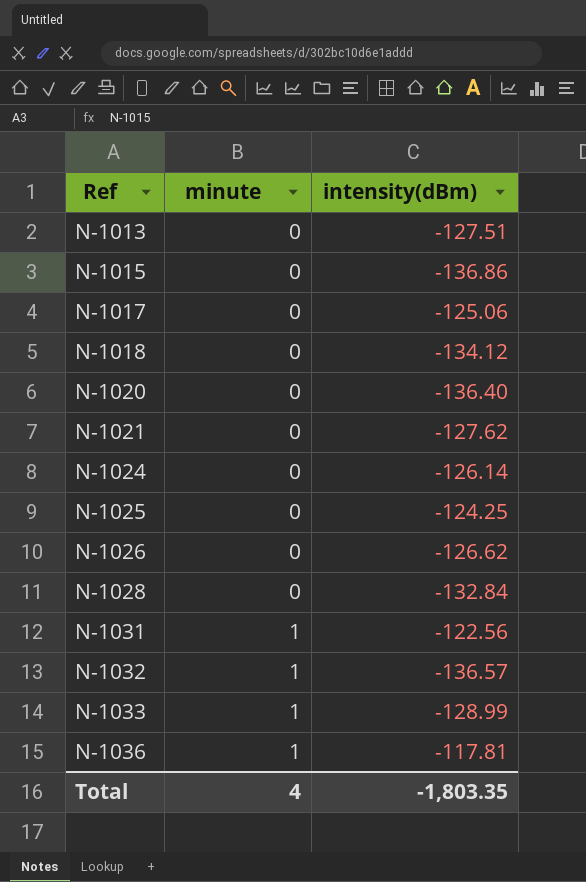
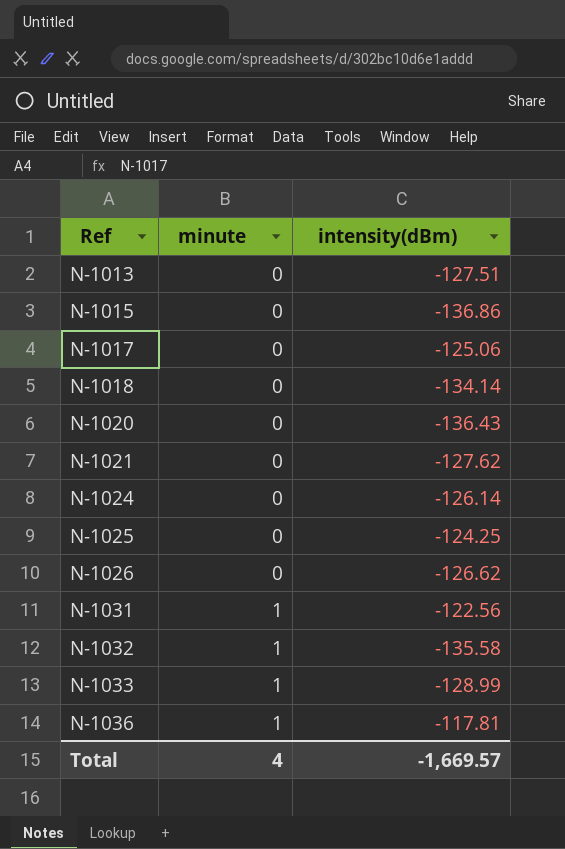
row N-1028: 0 | -132.84 -> none
N-1018 | intensity(dBm): -134.12 -> -134.14
N-1020 | intensity(dBm): -136.40 -> -136.43
N-1032 | intensity(dBm): -136.57 -> -135.58
Total | intensity(dBm): -1,803.35 -> -1,669.57

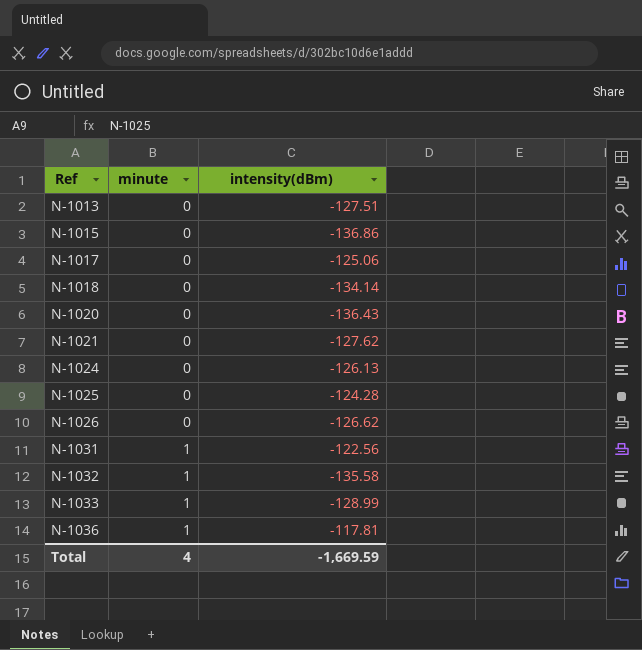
N-1024 | intensity(dBm): -126.14 -> -126.13
N-1025 | intensity(dBm): -124.25 -> -124.28
Total | intensity(dBm): -1,669.57 -> -1,669.59

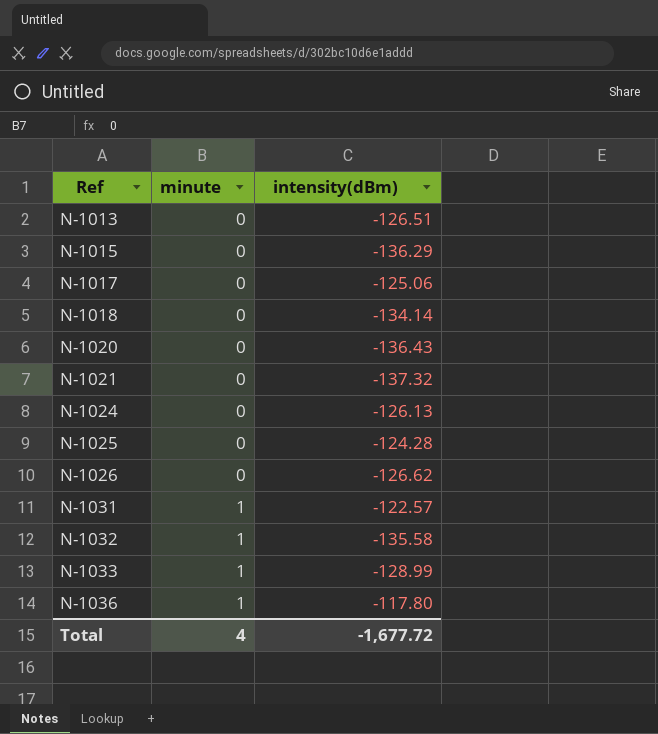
N-1013 | intensity(dBm): -127.51 -> -126.51
N-1015 | intensity(dBm): -136.86 -> -136.29
N-1021 | intensity(dBm): -127.62 -> -137.32
N-1031 | intensity(dBm): -122.56 -> -122.57
N-1036 | intensity(dBm): -117.81 -> -117.80
Total | intensity(dBm): -1,669.59 -> -1,677.72

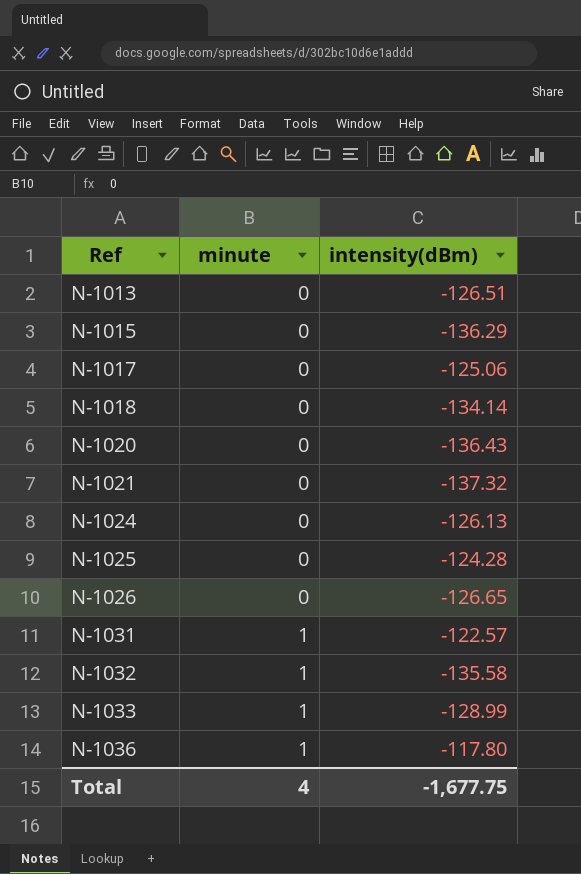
N-1026 | intensity(dBm): -126.62 -> -126.65
Total | intensity(dBm): -1,677.72 -> -1,677.75

